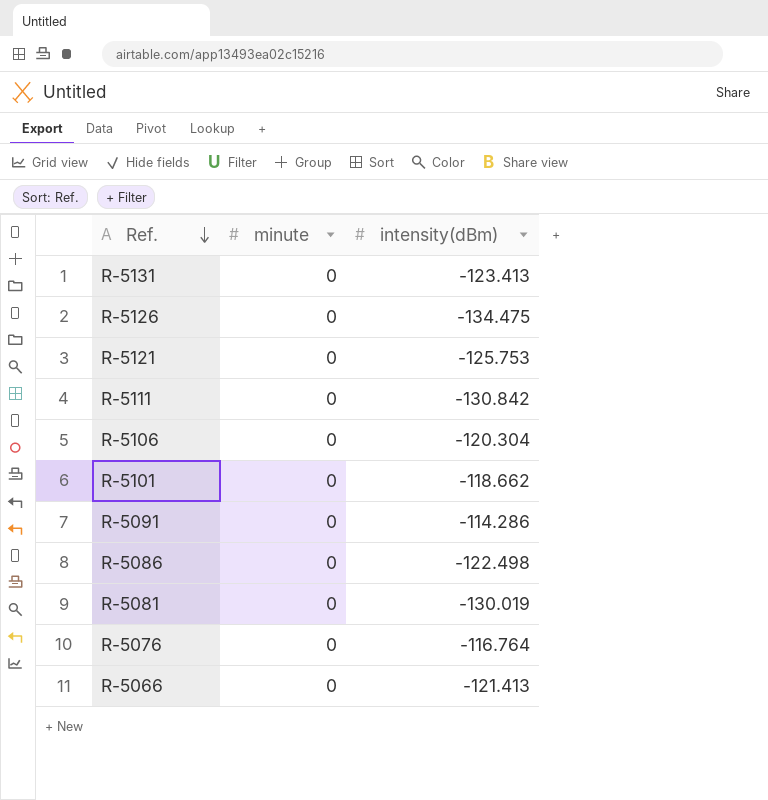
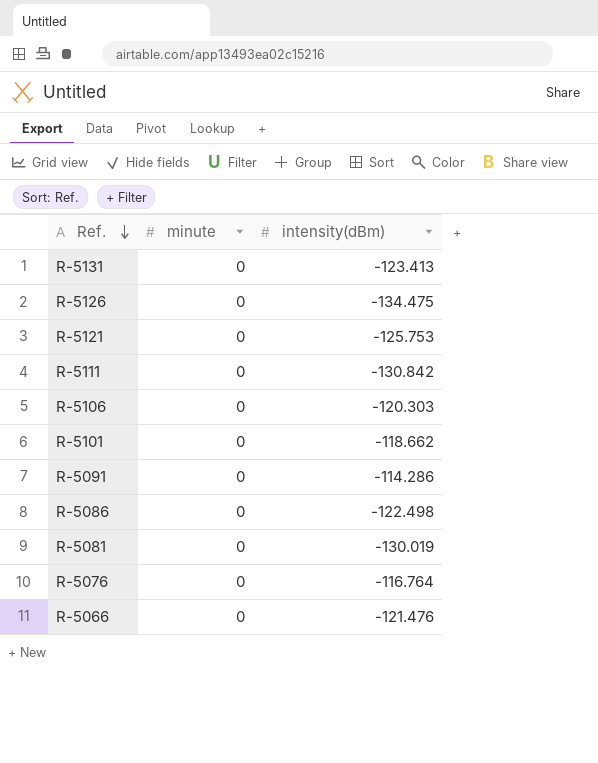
R-5106 | intensity(dBm): -120.304 -> -120.303
R-5066 | intensity(dBm): -121.413 -> -121.476

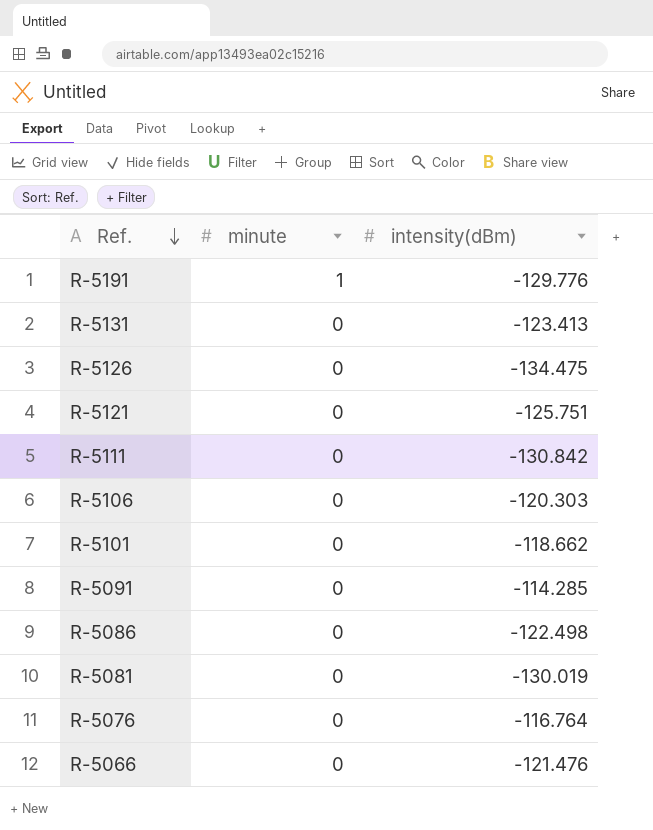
row R-5191: none -> 1 | -129.776
R-5121 | intensity(dBm): -125.753 -> -125.751
R-5091 | intensity(dBm): -114.286 -> -114.285

